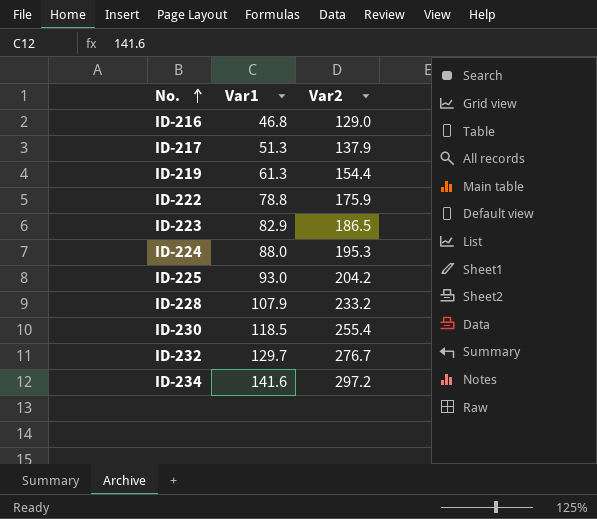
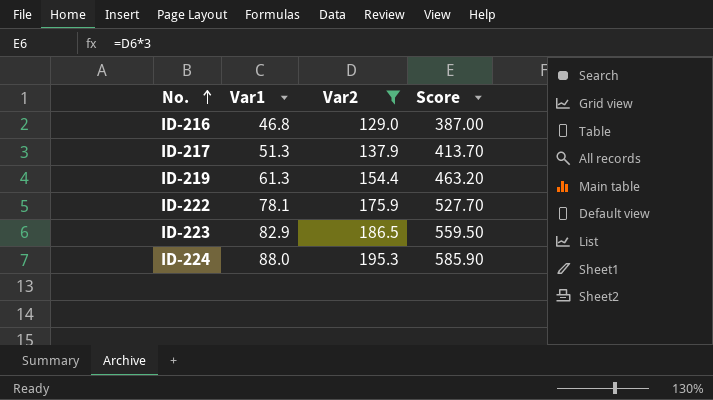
filter: none -> Var2 <= 195.3
column Score | formula: none -> [Var2] * 3
ID-222 | Var1: 78.8 -> 78.1

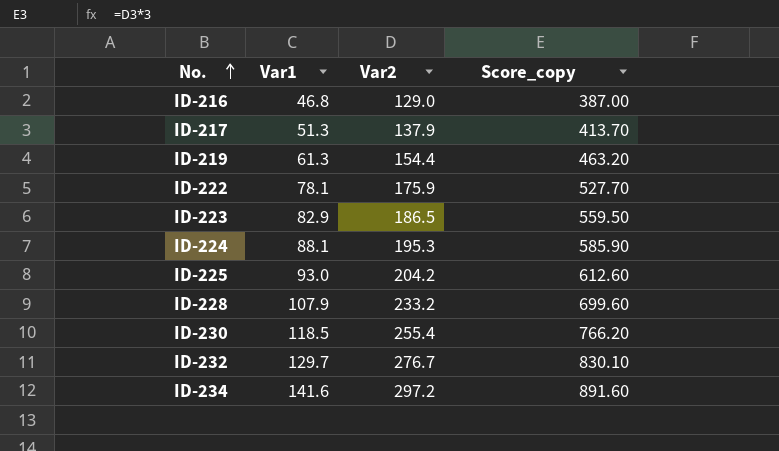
filter: Var2 <= 195.3 -> none
column name: Score -> Score_copy
ID-224 | Var1: 88.0 -> 88.1

